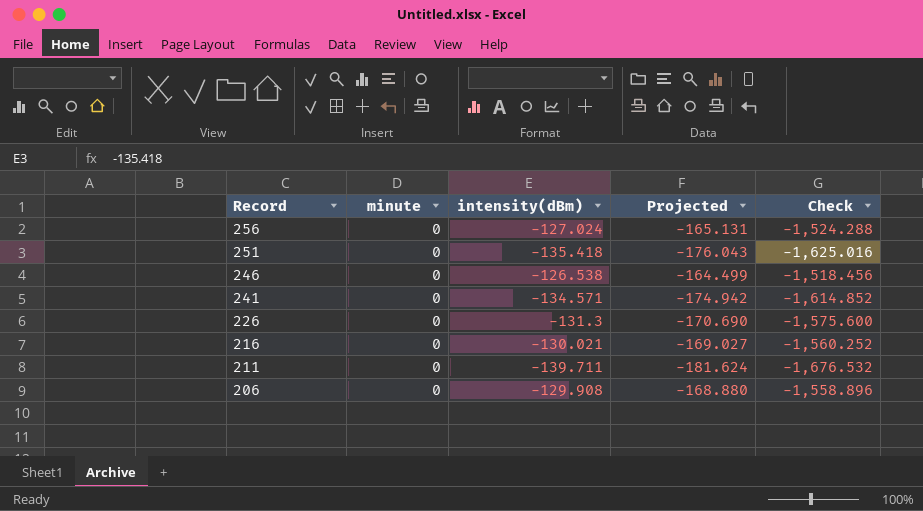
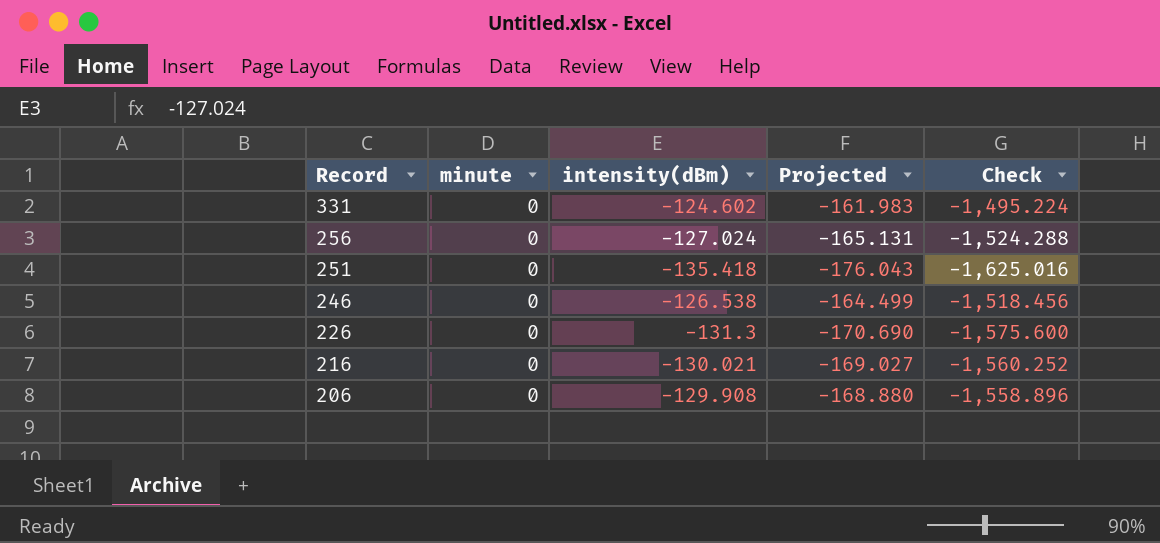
row 241: 0 | -134.571 | -174.942 | -1,614.852 -> none
row 211: 0 | -139.711 | -181.624 | -1,676.532 -> none
row 331: none -> 0 | -124.602 | -161.983 | -1,495.224

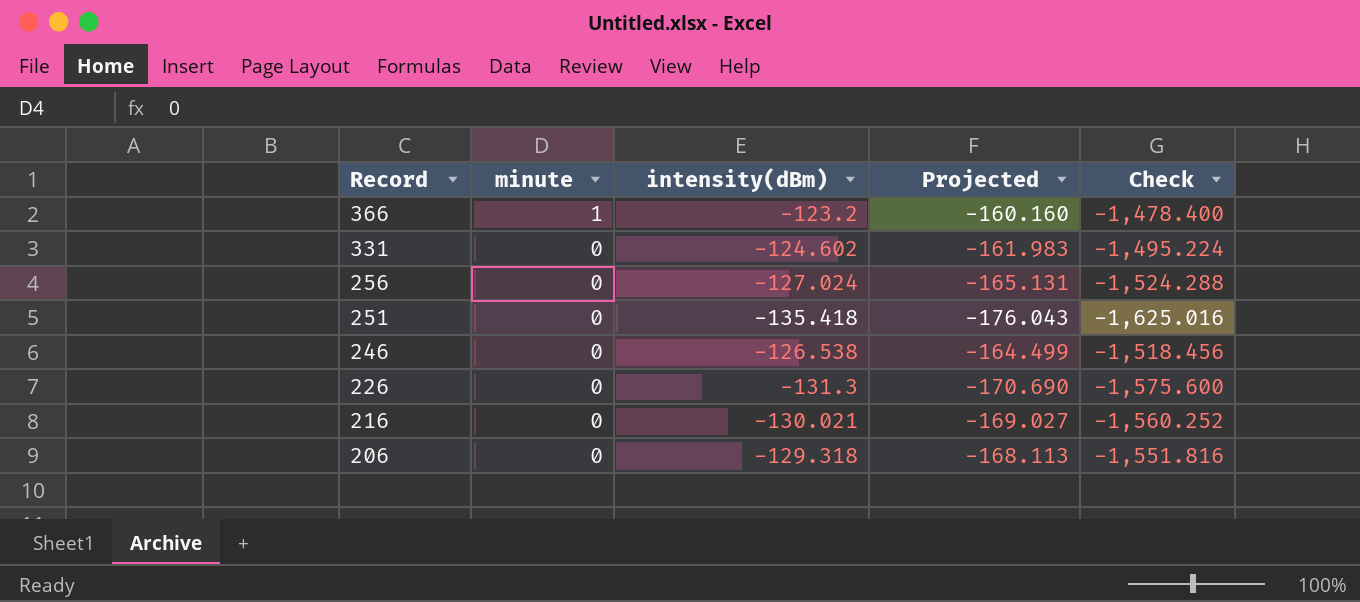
row 366: none -> 1 | -123.2 | -160.160 | -1,478.400
206 | intensity(dBm): -129.908 -> -129.318
206 | Projected: -168.880 -> -168.113
206 | Check: -1,558.896 -> -1,551.816

